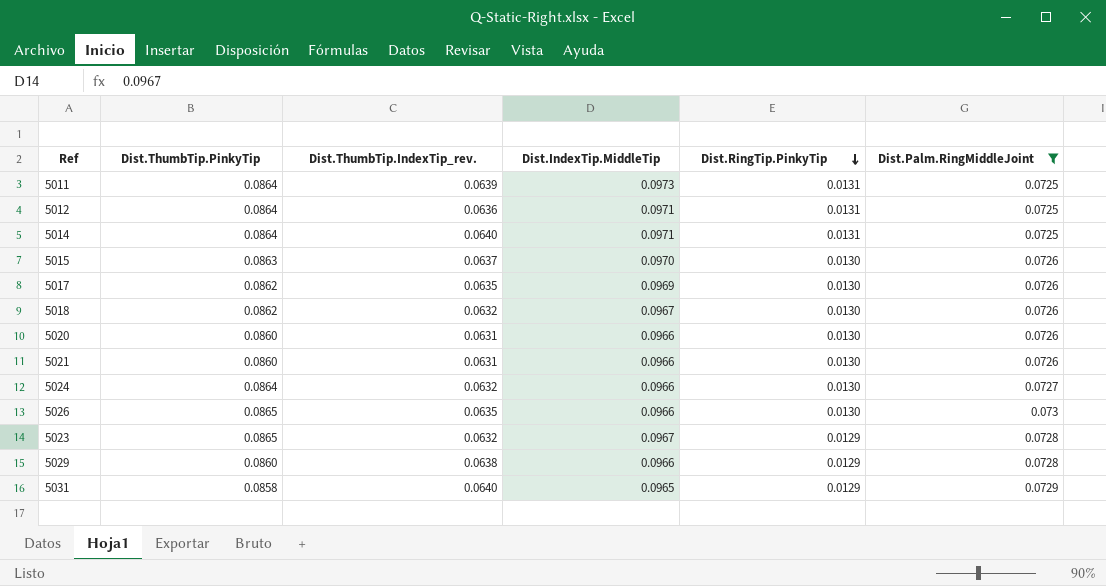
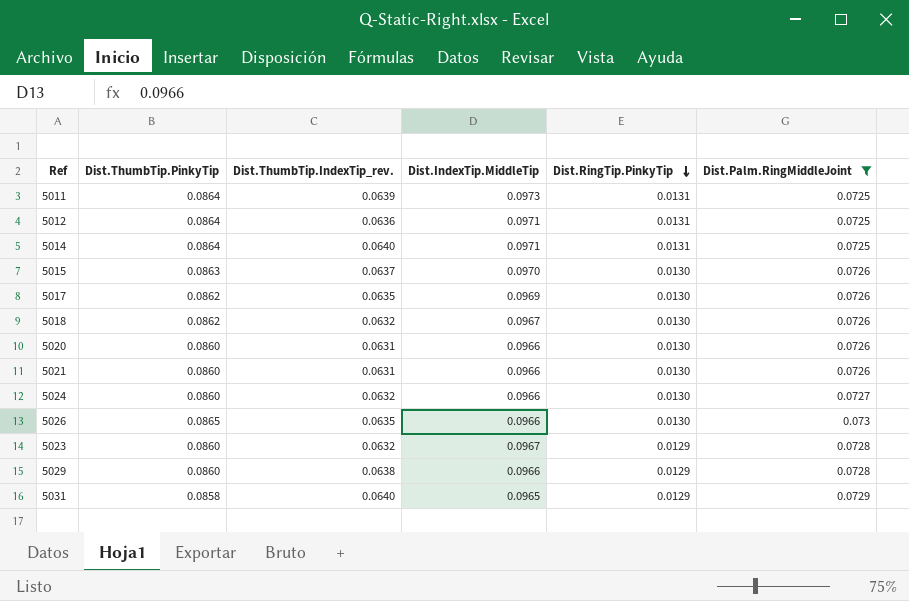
5024 | Dist.ThumbTip.PinkyTip: 0.0864 -> 0.0860
5023 | Dist.ThumbTip.PinkyTip: 0.0865 -> 0.0860

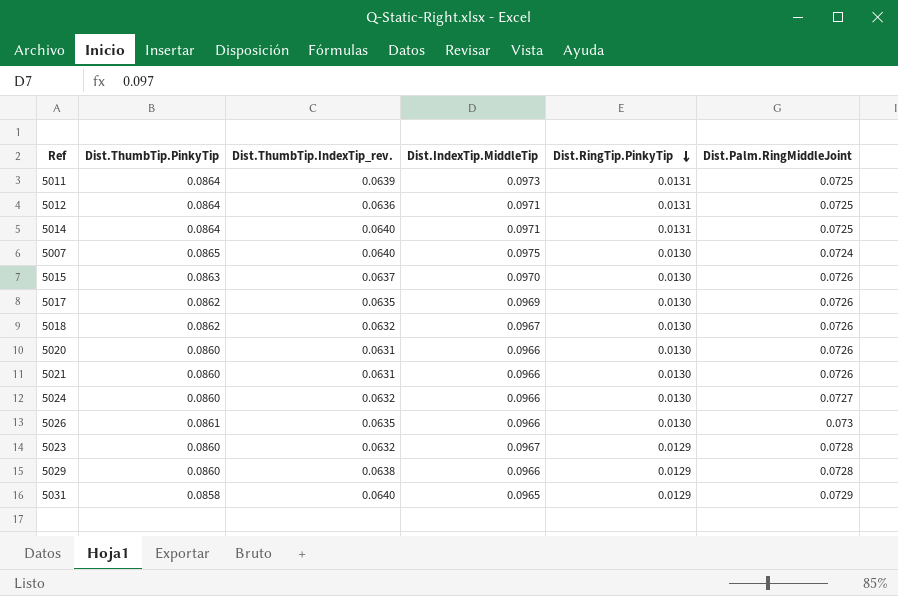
filter: Dist.Palm.RingMiddleJoint != 0.0724 -> none
5026 | Dist.ThumbTip.PinkyTip: 0.0865 -> 0.0861

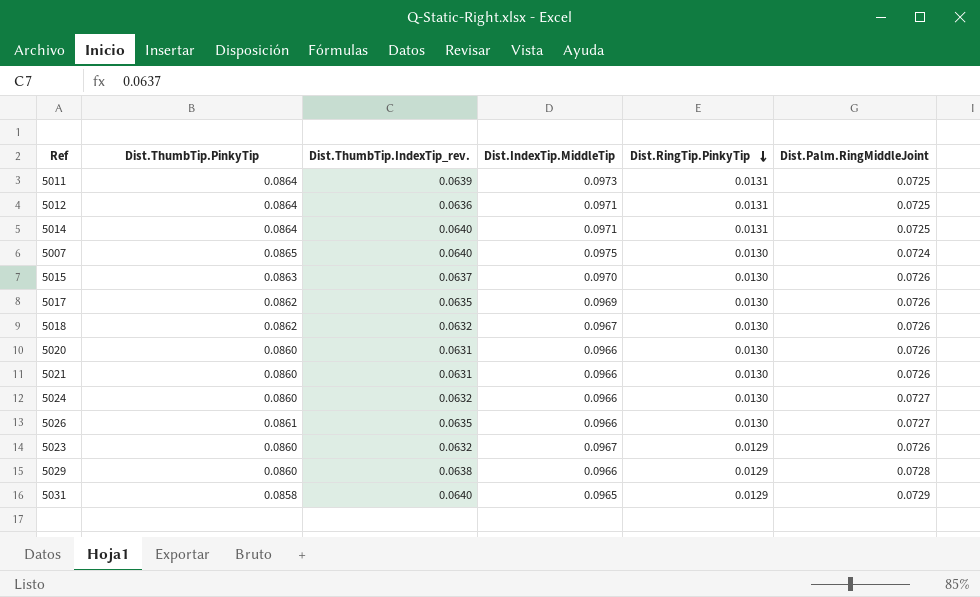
5026 | Dist.Palm.RingMiddleJoint: 0.073 -> 0.0727
5023 | Dist.Palm.RingMiddleJoint: 0.0728 -> 0.0726

